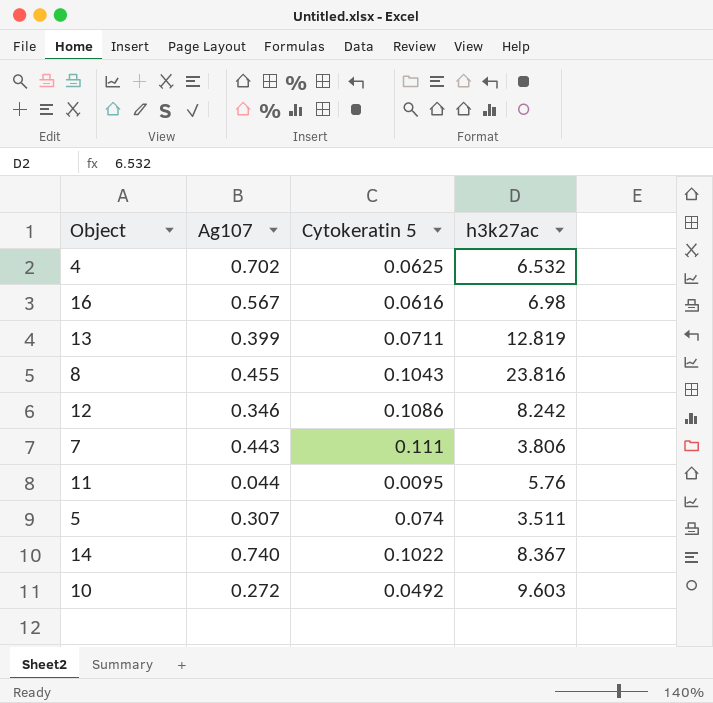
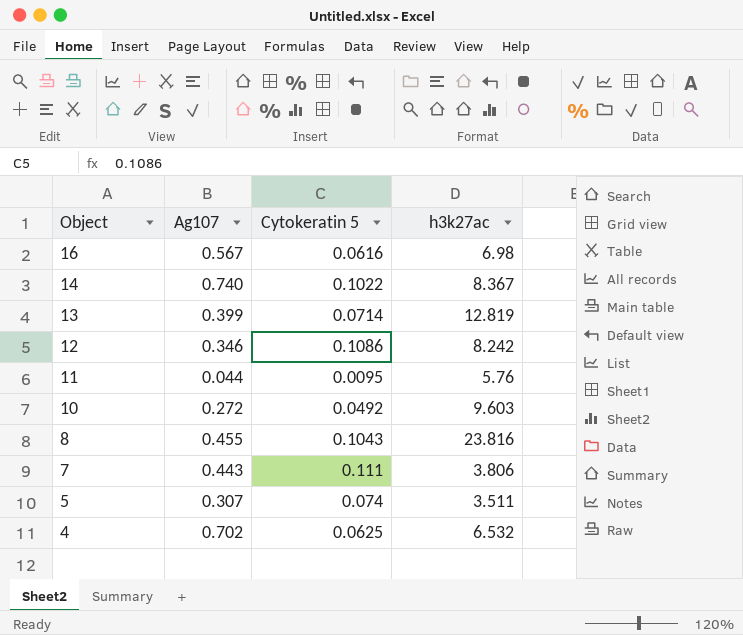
row order: none -> Object descending
13 | Cytokeratin 5: 0.0711 -> 0.0714

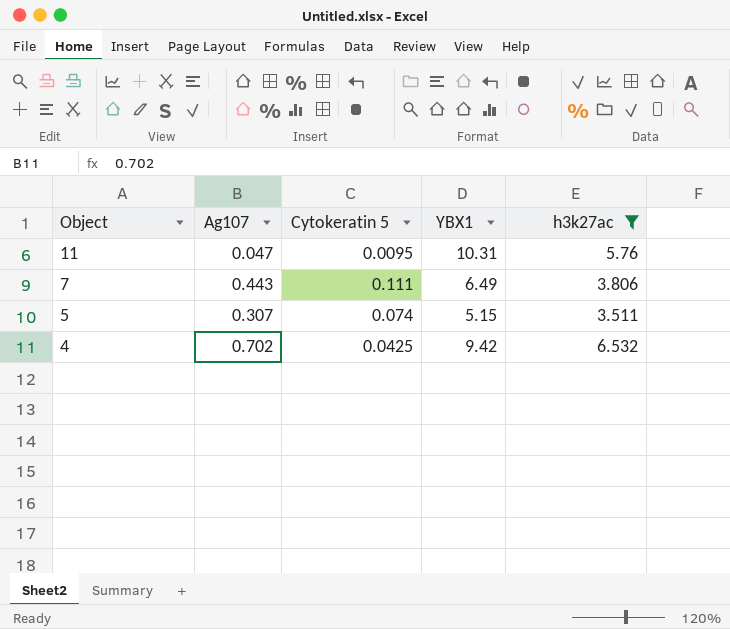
filter: none -> h3k27ac <= 6.532
column YBX1 | position: none -> 4
11 | Ag107: 0.044 -> 0.047
4 | Cytokeratin 5: 0.0625 -> 0.0425

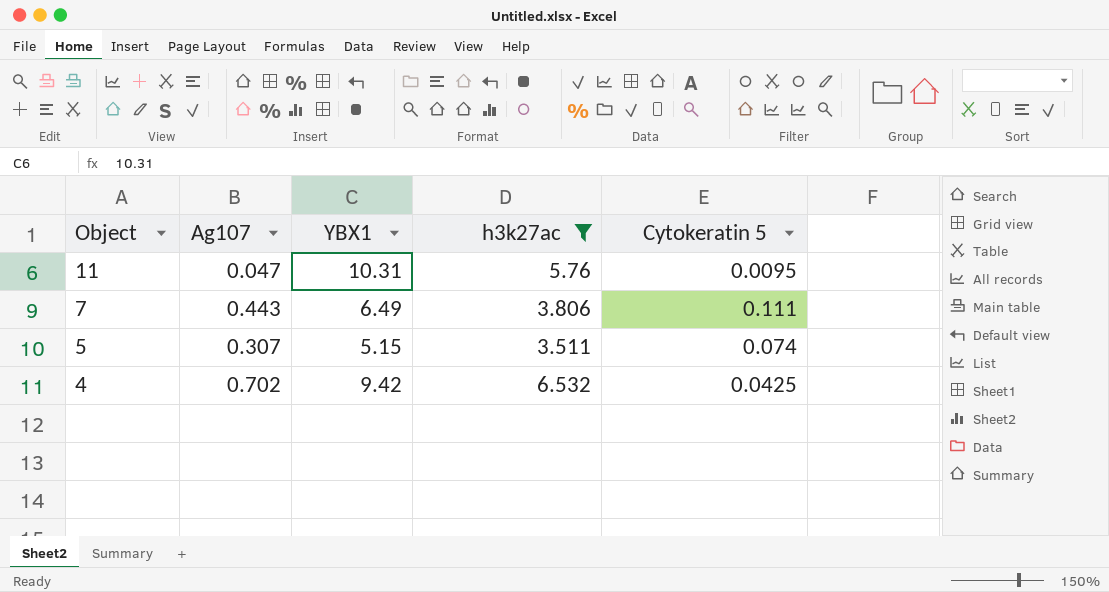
column Cytokeratin 5 | position: 3 -> 5

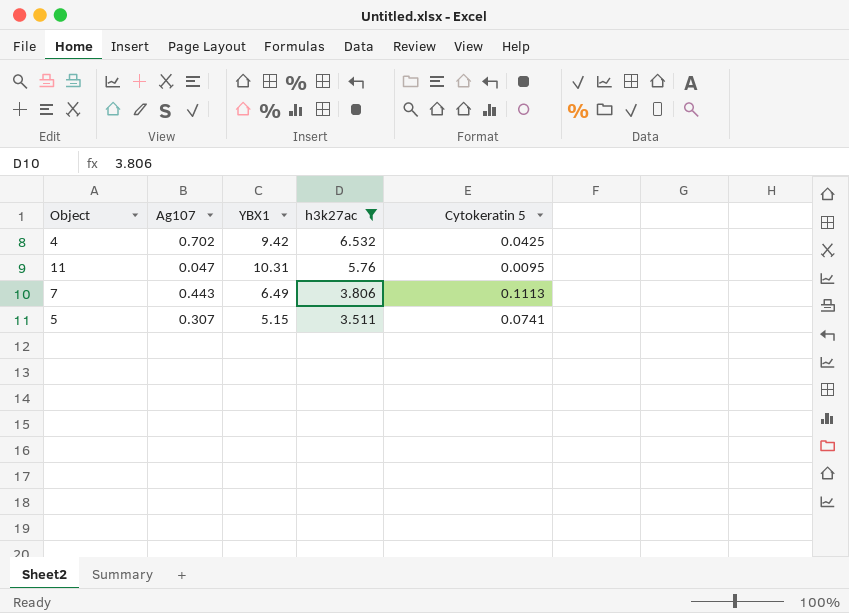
row order: Object descending -> h3k27ac descending
7 | Cytokeratin 5: 0.111 -> 0.1113
5 | Cytokeratin 5: 0.074 -> 0.0741

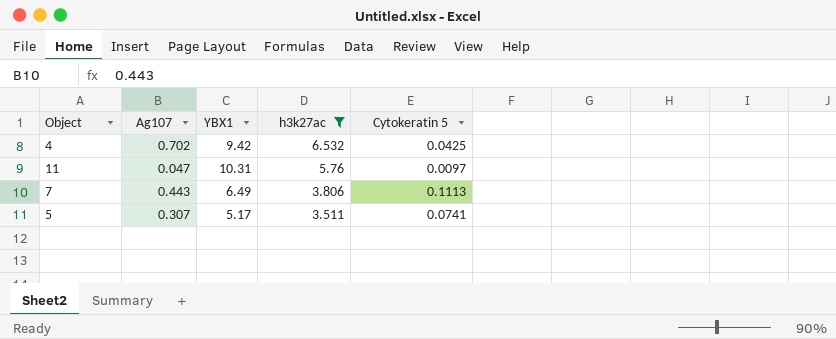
11 | Cytokeratin 5: 0.0095 -> 0.0097
5 | YBX1: 5.15 -> 5.17

